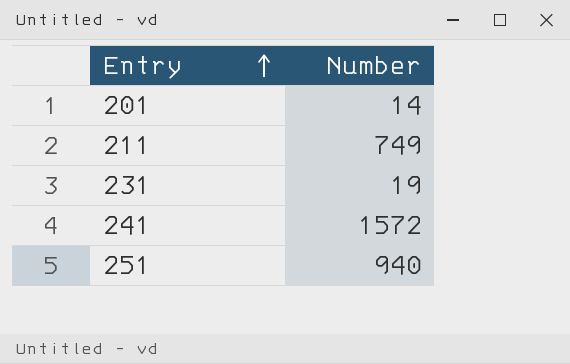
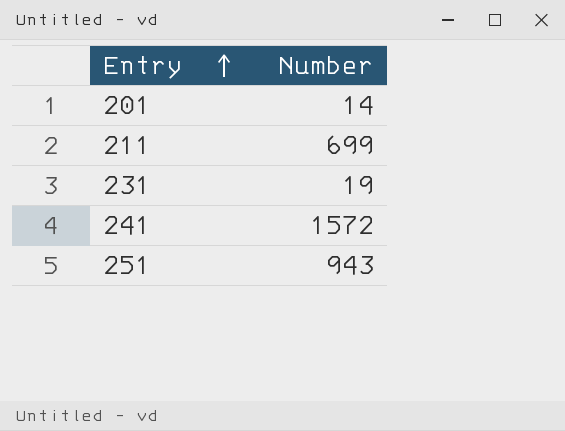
211 | Number: 749 -> 699
251 | Number: 940 -> 943

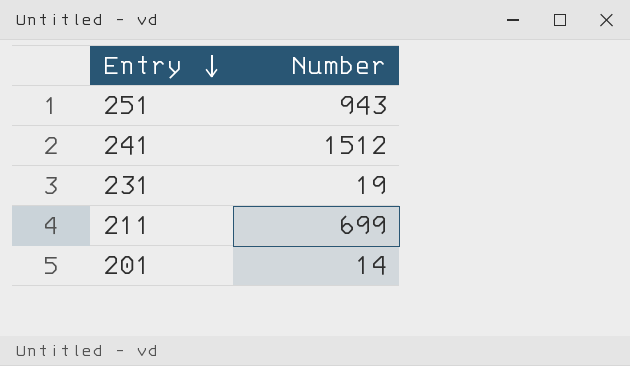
row order: Entry ascending -> Entry descending
241 | Number: 1572 -> 1512

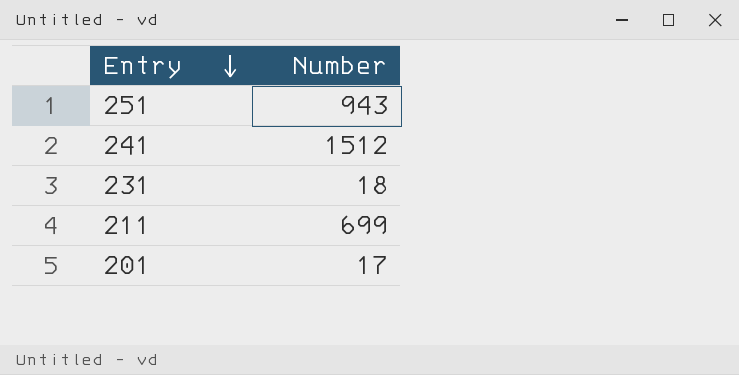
231 | Number: 19 -> 18
201 | Number: 14 -> 17

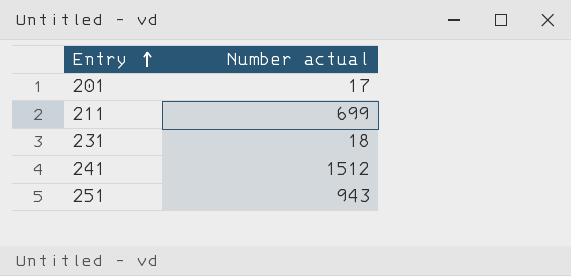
row order: Entry descending -> Entry ascending
column name: Number -> Number actual

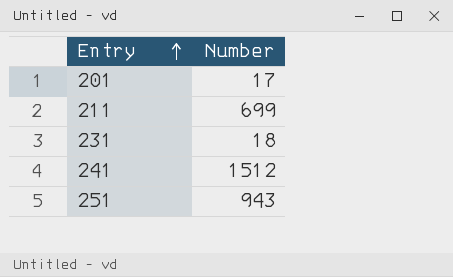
column name: Number actual -> Number

